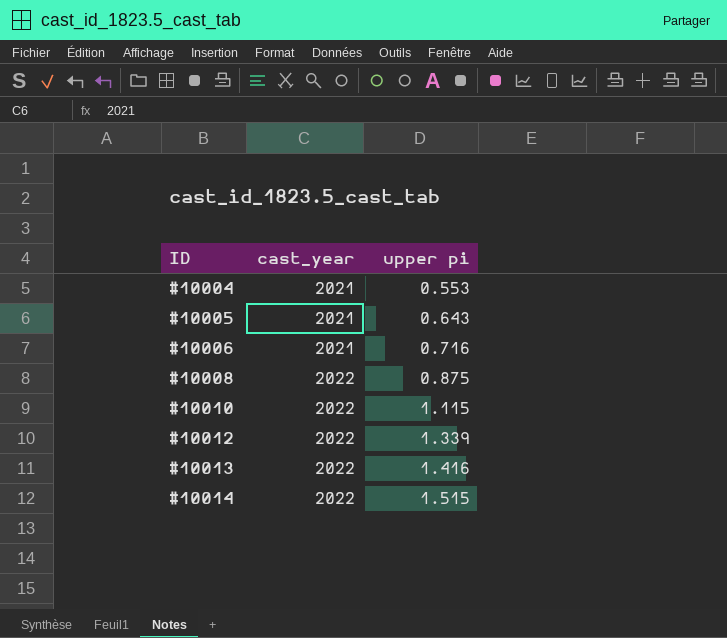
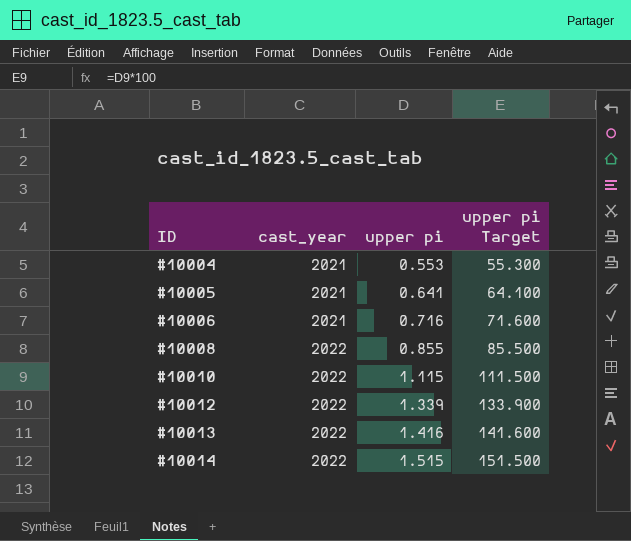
column upper pi Target | formula: none -> [upper pi] * 100
#10005 | upper pi: 0.643 -> 0.641
#10008 | upper pi: 0.875 -> 0.855

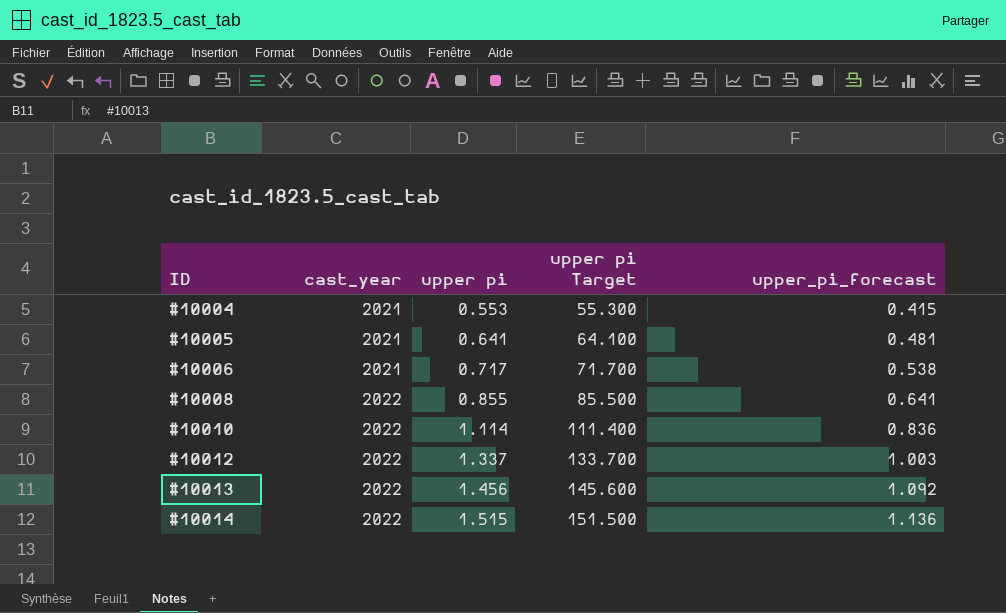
column upper_pi_forecast | formula: none -> [upper pi] * 0.75
#10006 | upper pi: 0.716 -> 0.717
#10006 | upper pi Target: 71.600 -> 71.700
#10010 | upper pi: 1.115 -> 1.114
#10010 | upper pi Target: 111.500 -> 111.400
#10012 | upper pi: 1.339 -> 1.337
#10012 | upper pi Target: 133.900 -> 133.700
#10013 | upper pi: 1.416 -> 1.456
#10013 | upper pi Target: 141.600 -> 145.600

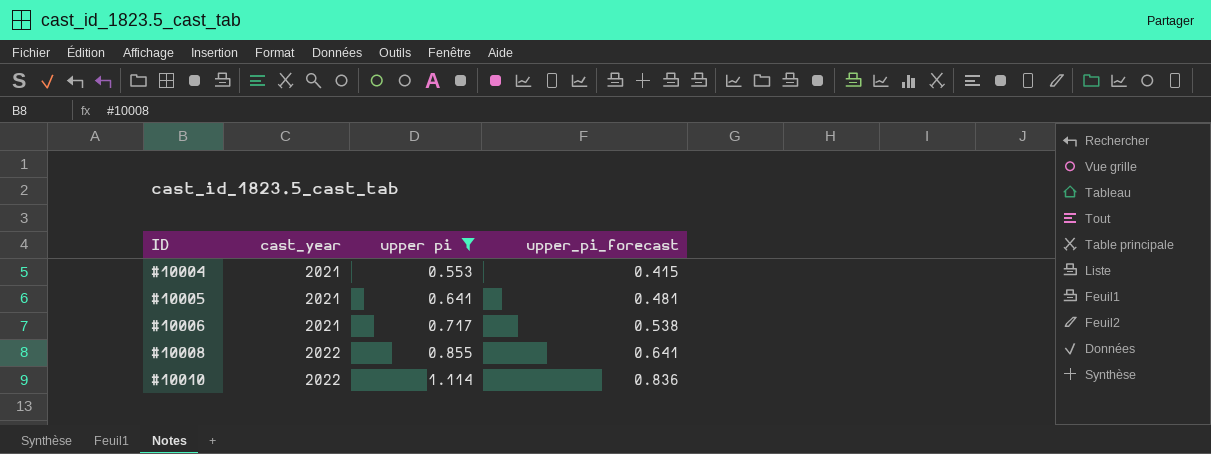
filter: none -> upper pi <= 1.114
column upper pi Target | formula: [upper pi] * 100 -> none

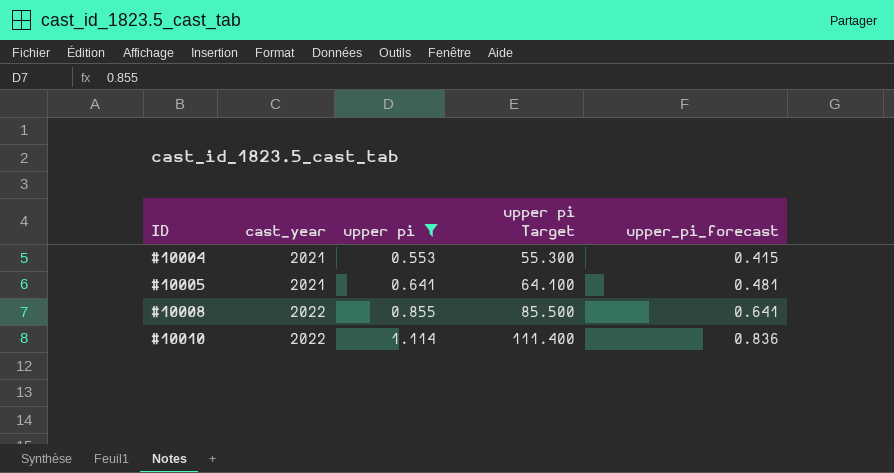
column upper pi Target | formula: none -> [upper pi] * 100
row #10006: 2021 | 0.717 | 0.538 -> none

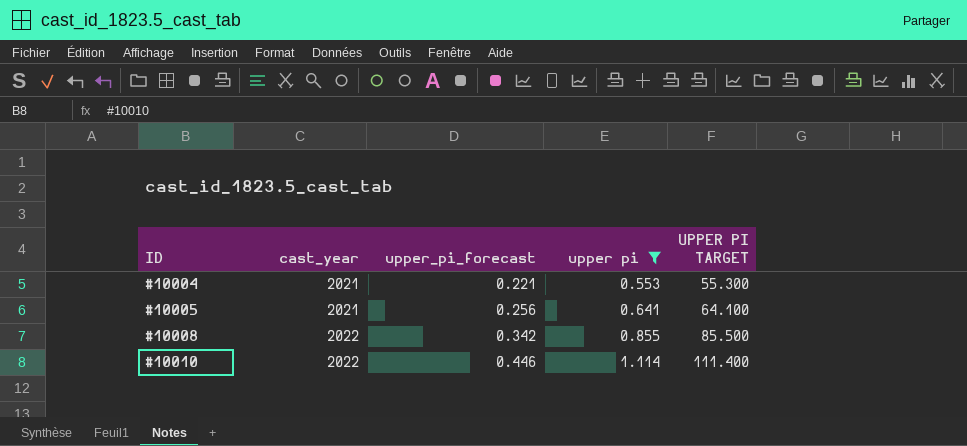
column upper_pi_forecast | formula: [upper pi] * 0.75 -> [upper pi] * 0.4
column upper_pi_forecast | position: 5 -> 3
column name: upper pi Target -> UPPER PI TARGET

